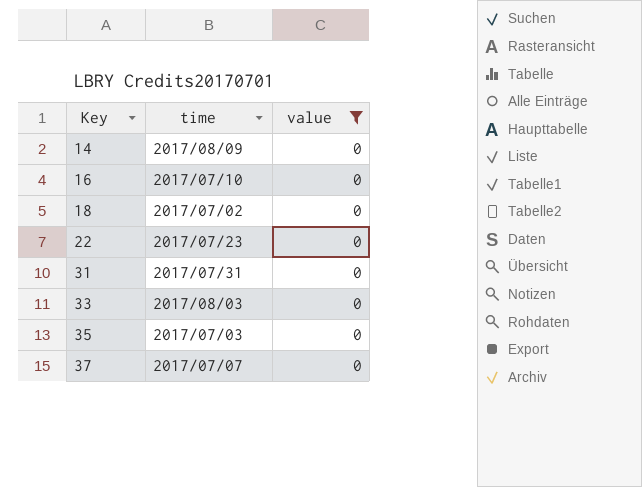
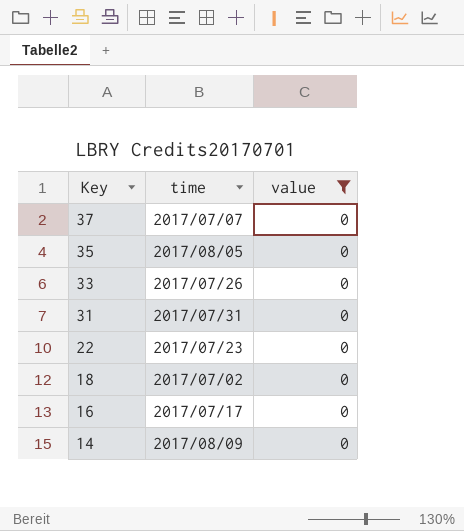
row order: Key ascending -> Key descending
35 | time: 2017/07/03 -> 2017/08/05
33 | time: 2017/08/03 -> 2017/07/26
16 | time: 2017/07/10 -> 2017/07/17

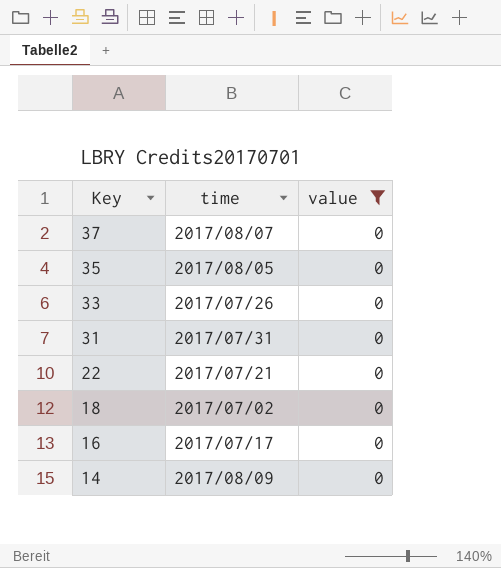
37 | time: 2017/07/07 -> 2017/08/07
22 | time: 2017/07/23 -> 2017/07/21

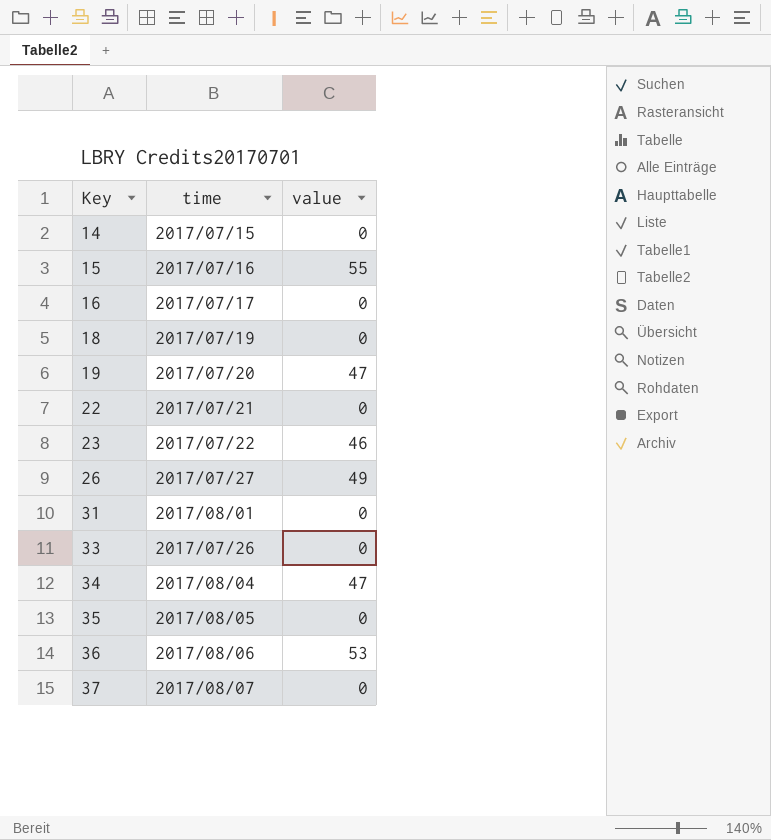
filter: value = 0 -> none
row order: Key descending -> Key ascending
14 | time: 2017/08/09 -> 2017/07/15
18 | time: 2017/07/02 -> 2017/07/19
31 | time: 2017/07/31 -> 2017/08/01

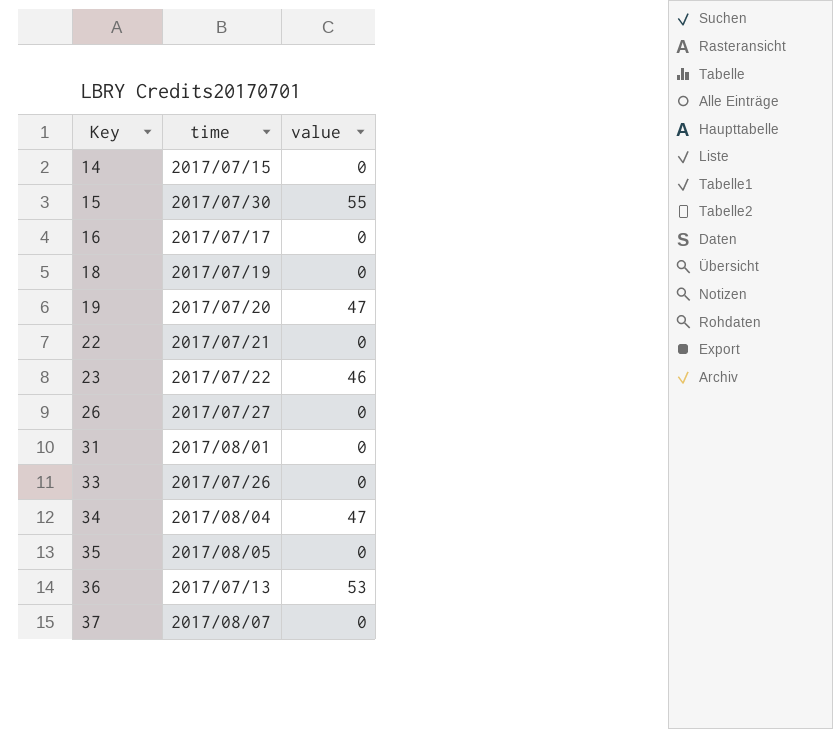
15 | time: 2017/07/16 -> 2017/07/30
26 | value: 49 -> 0
36 | time: 2017/08/06 -> 2017/07/13

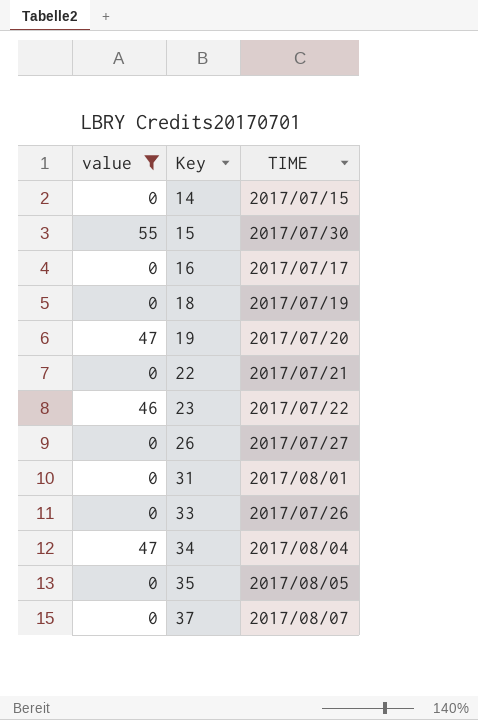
filter: none -> value != 53
column value | position: 3 -> 1
column name: time -> TIME

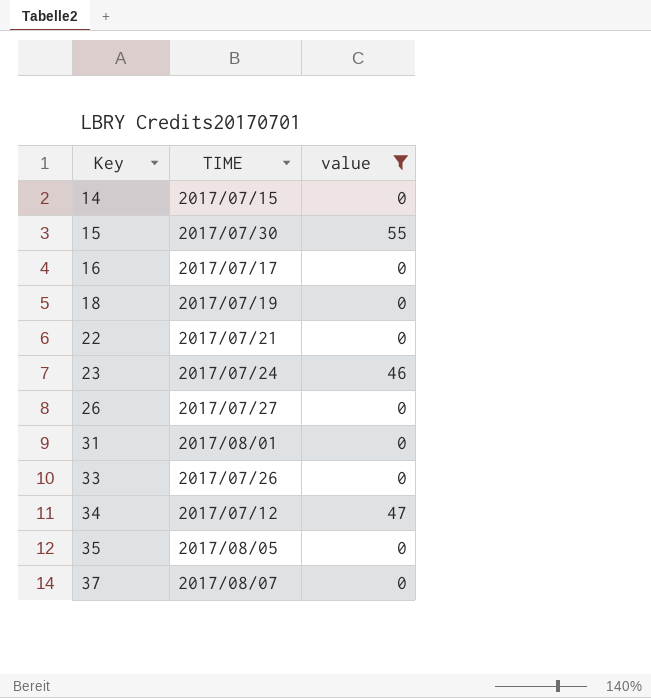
column value | position: 1 -> 3
row 19: 47 | 2017/07/20 -> none
23 | TIME: 2017/07/22 -> 2017/07/24
34 | TIME: 2017/08/04 -> 2017/07/12

